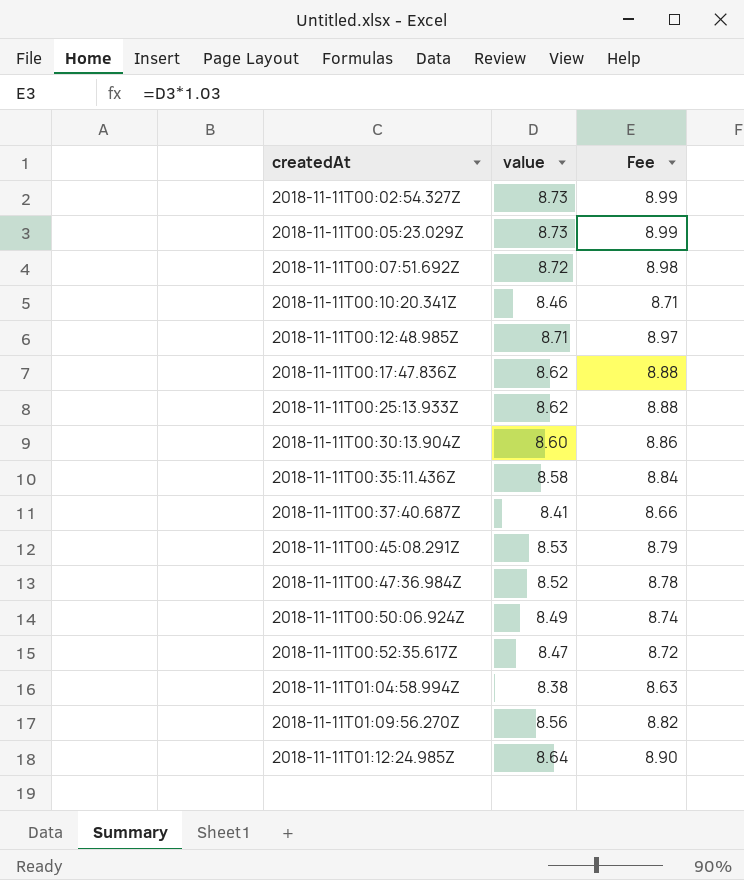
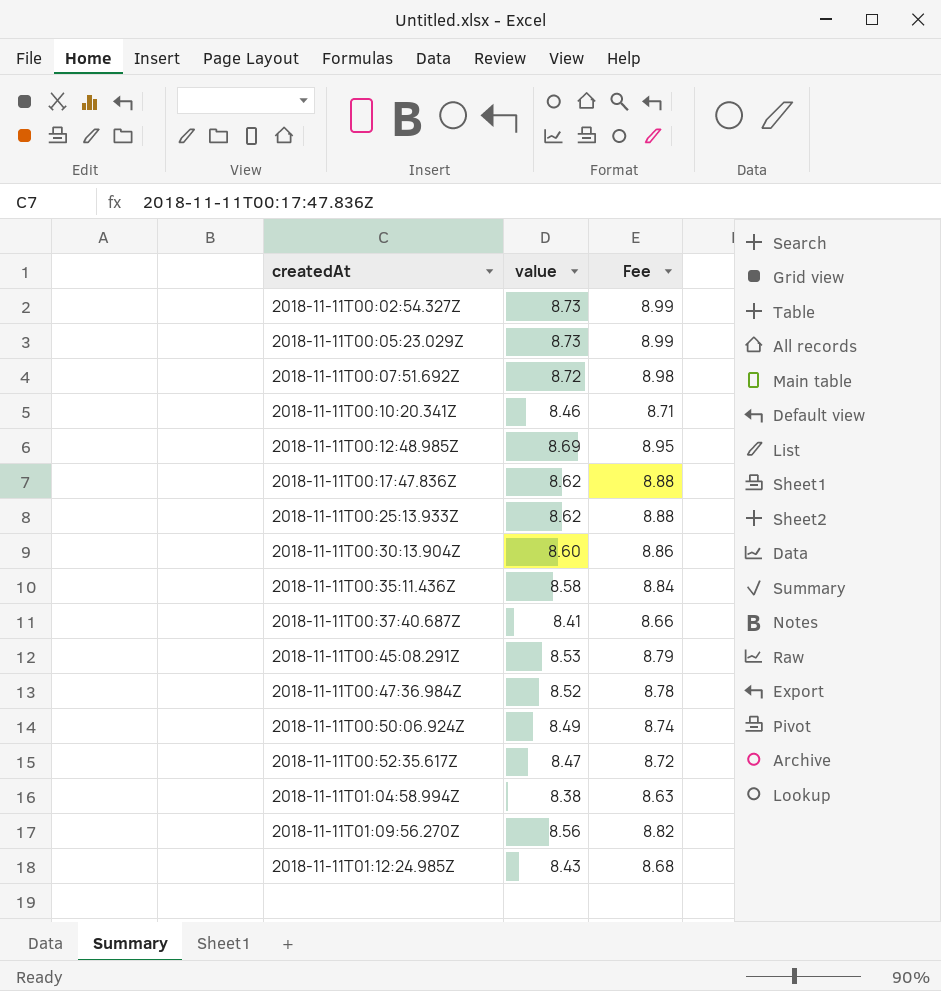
2018-11-11T00:12:48.985Z | value: 8.71 -> 8.69
2018-11-11T00:12:48.985Z | Fee: 8.97 -> 8.95
2018-11-11T01:12:24.985Z | value: 8.64 -> 8.43
2018-11-11T01:12:24.985Z | Fee: 8.90 -> 8.68

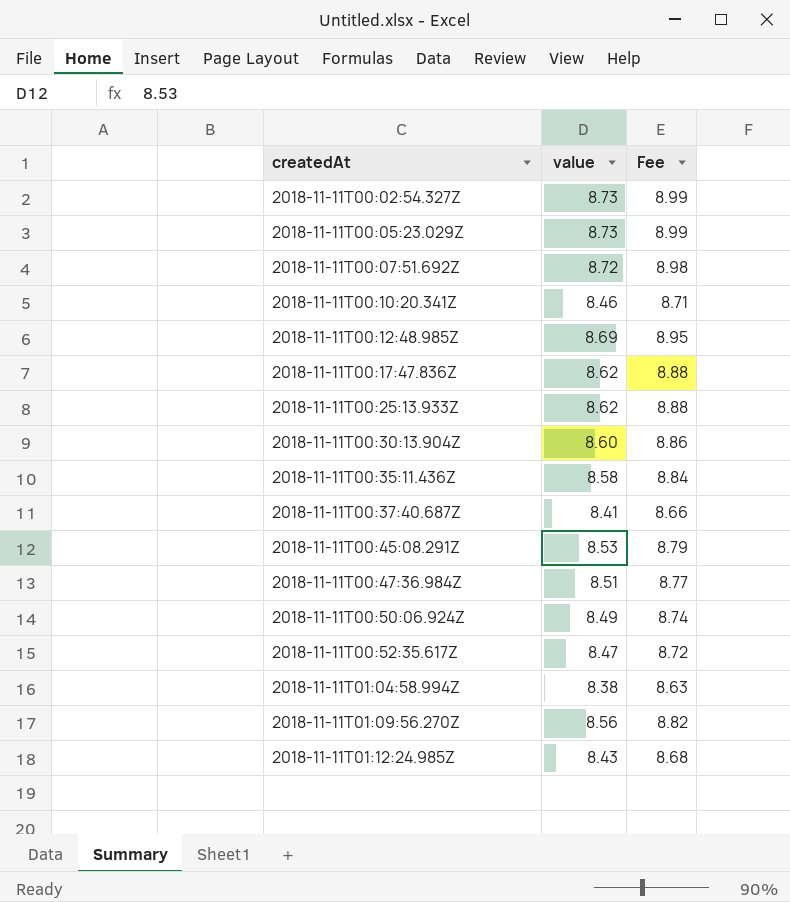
2018-11-11T00:47:36.984Z | value: 8.52 -> 8.51
2018-11-11T00:47:36.984Z | Fee: 8.78 -> 8.77

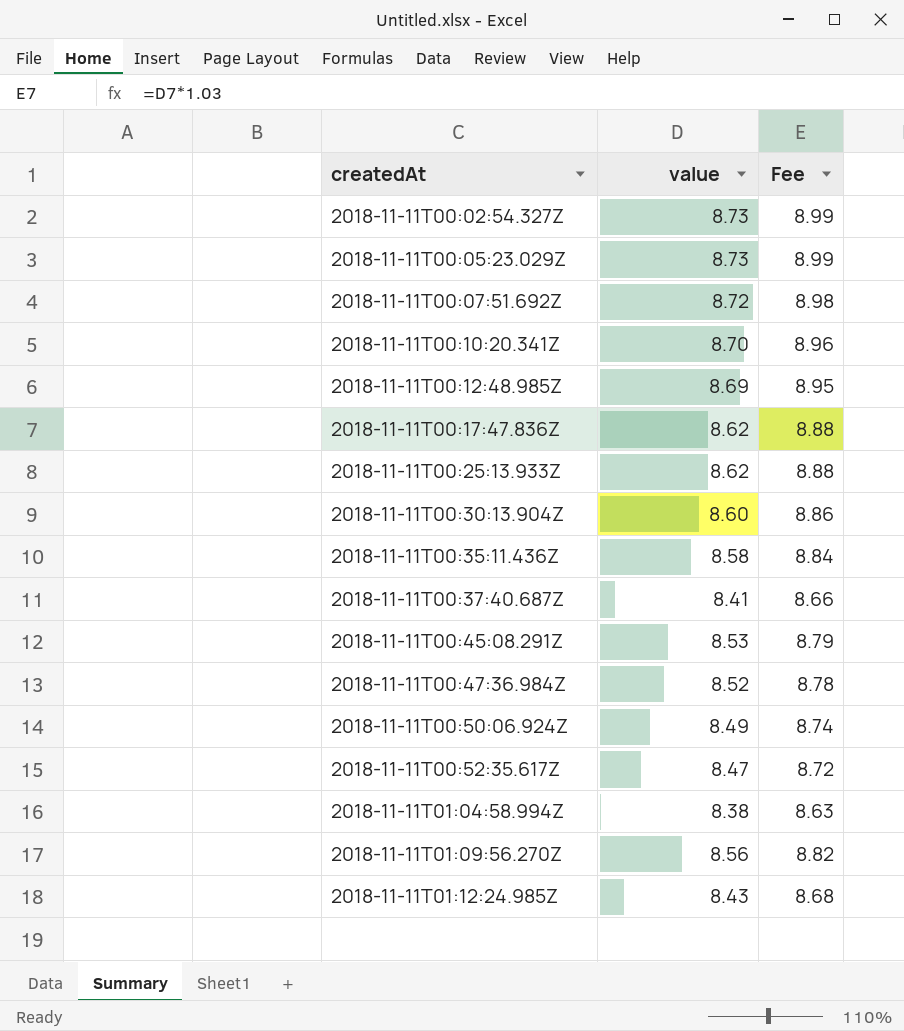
2018-11-11T00:10:20.341Z | value: 8.46 -> 8.70
2018-11-11T00:10:20.341Z | Fee: 8.71 -> 8.96
2018-11-11T00:47:36.984Z | value: 8.51 -> 8.52
2018-11-11T00:47:36.984Z | Fee: 8.77 -> 8.78

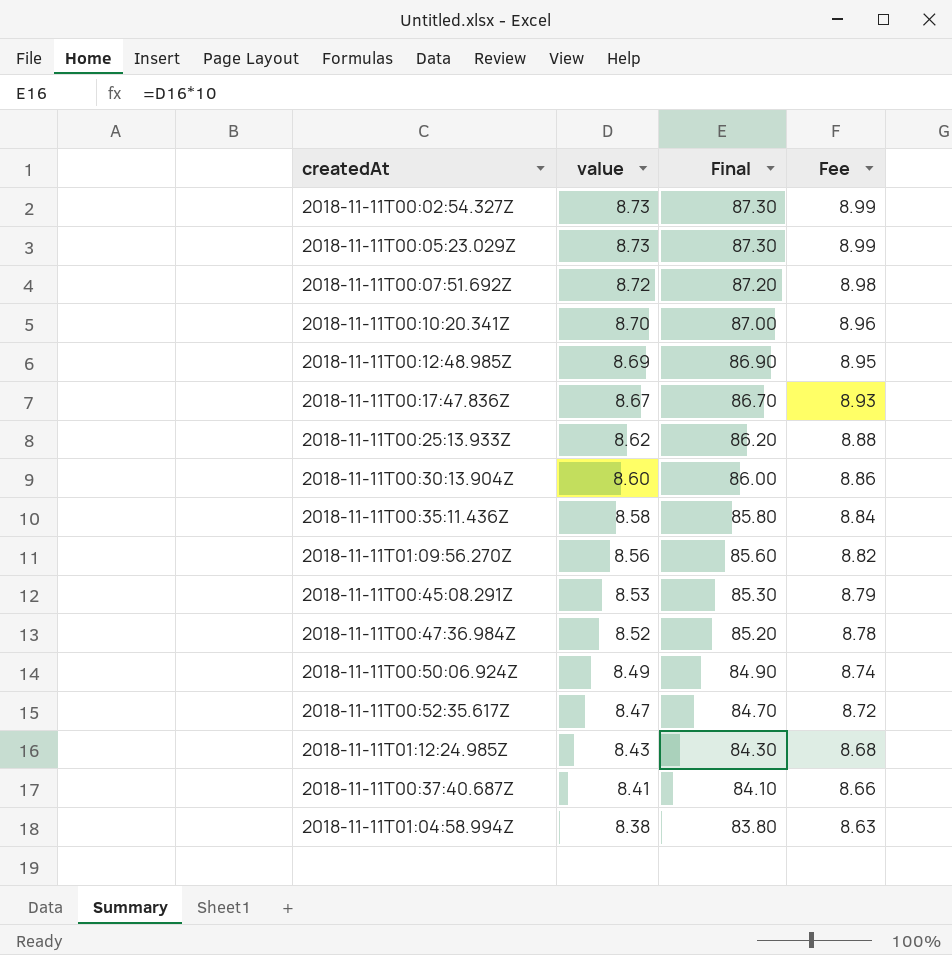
row order: createdAt ascending -> value descending
column Final | formula: none -> [value] * 10
2018-11-11T00:17:47.836Z | value: 8.62 -> 8.67
2018-11-11T00:17:47.836Z | Fee: 8.88 -> 8.93

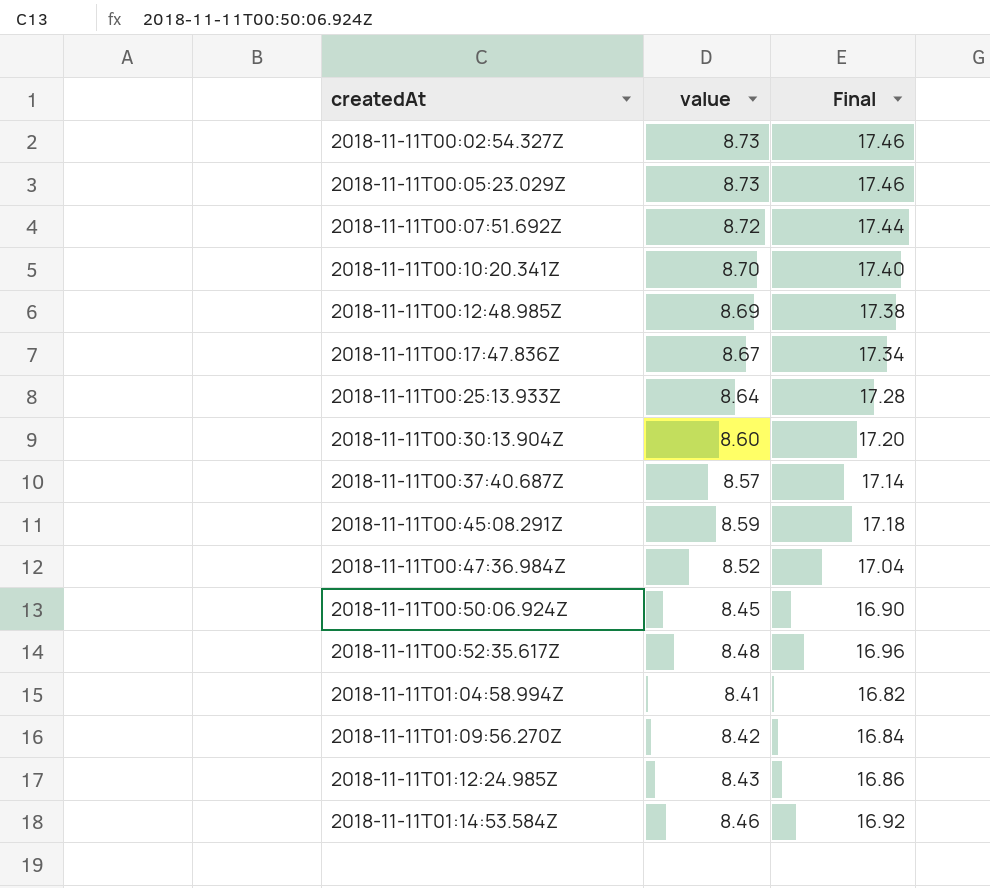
row order: value descending -> createdAt ascending
column Fee | formula: [value] * 1.03 -> none
column Final | formula: [value] * 10 -> [value] * 2
row 2018-11-11T00:35:11.436Z: 8.58 | 85.80 | 8.84 -> none
2018-11-11T00:25:13.933Z | value: 8.62 -> 8.64
2018-11-11T00:37:40.687Z | value: 8.41 -> 8.57
2018-11-11T00:45:08.291Z | value: 8.53 -> 8.59
2018-11-11T00:50:06.924Z | value: 8.49 -> 8.45
2018-11-11T00:52:35.617Z | value: 8.47 -> 8.48
2018-11-11T01:04:58.994Z | value: 8.38 -> 8.41
2018-11-11T01:09:56.270Z | value: 8.56 -> 8.42
row 2018-11-11T01:14:53.584Z: none -> 8.46 | 16.92

